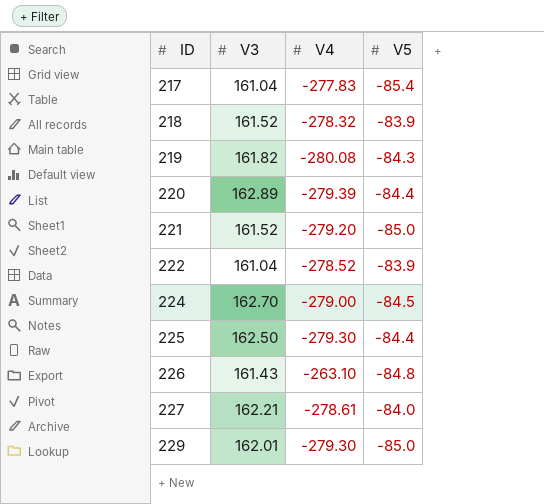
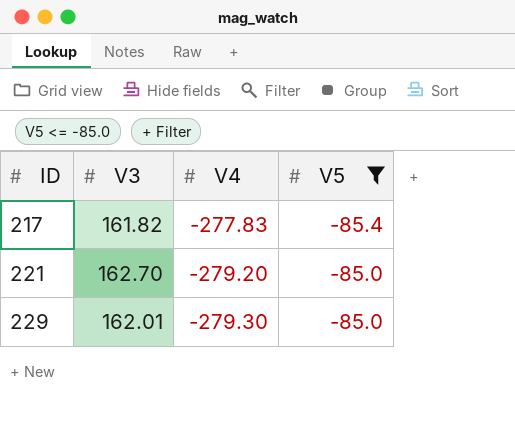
filter: none -> V5 <= -85.0
217 | V3: 161.04 -> 161.82
221 | V3: 161.52 -> 162.70

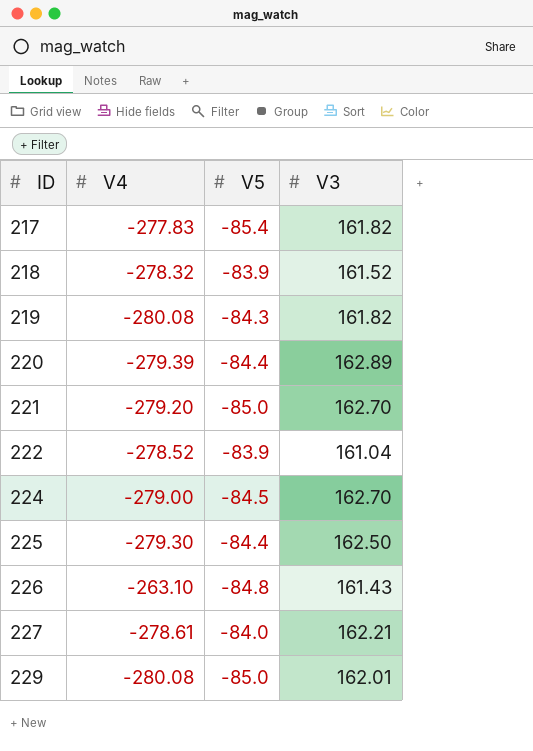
filter: V5 <= -85.0 -> none
column V3 | position: 2 -> 4
229 | V4: -279.30 -> -280.08

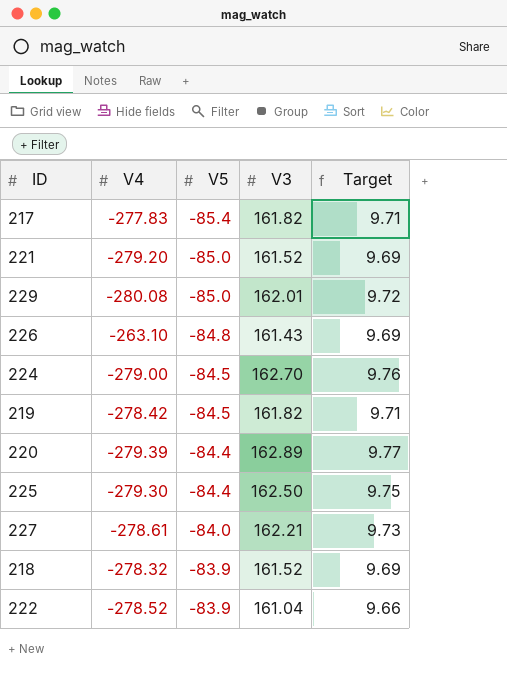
row order: ID ascending -> V5 ascending
column Target | formula: none -> [V3] * 0.06
221 | V3: 162.70 -> 161.52
219 | V4: -280.08 -> -278.42
219 | V5: -84.3 -> -84.5

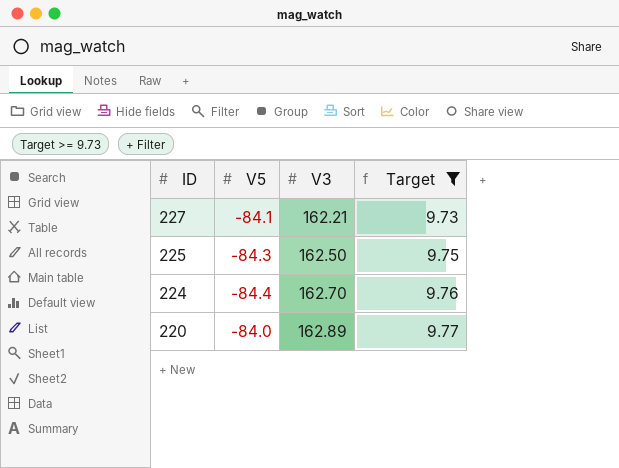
filter: none -> Target >= 9.73
row order: V5 ascending -> ID descending
column V4 | position: 2 -> none
227 | V5: -84.0 -> -84.1
225 | V5: -84.4 -> -84.3
224 | V5: -84.5 -> -84.4
220 | V5: -84.4 -> -84.0

